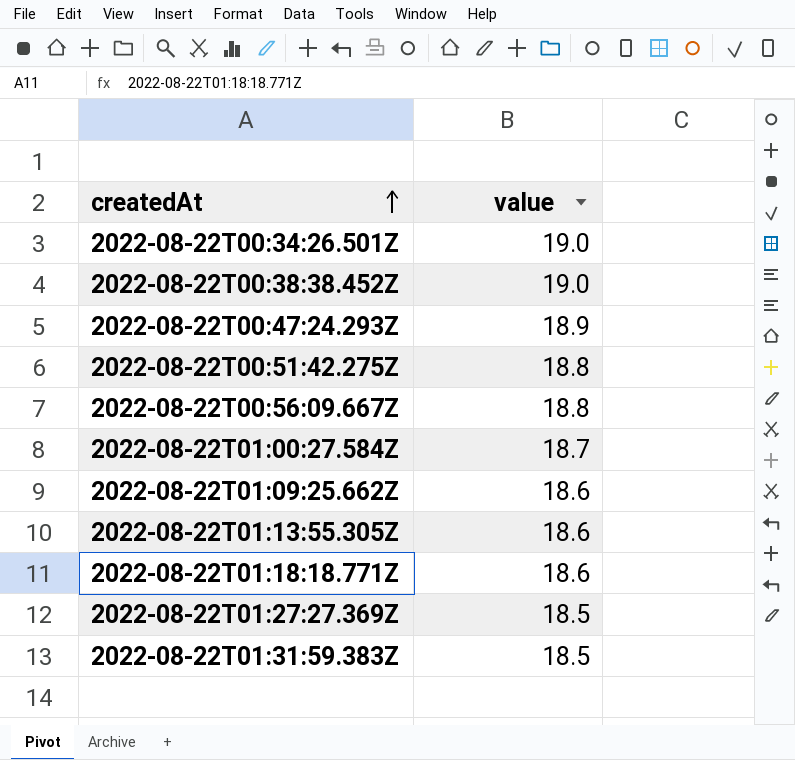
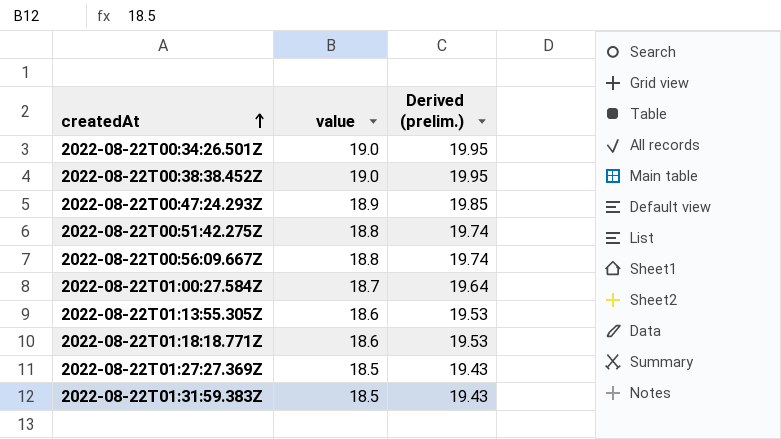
column Derived (prelim.) | formula: none -> [value] * 1.05
row 2022-08-22T01:09:25.662Z: 18.6 -> none

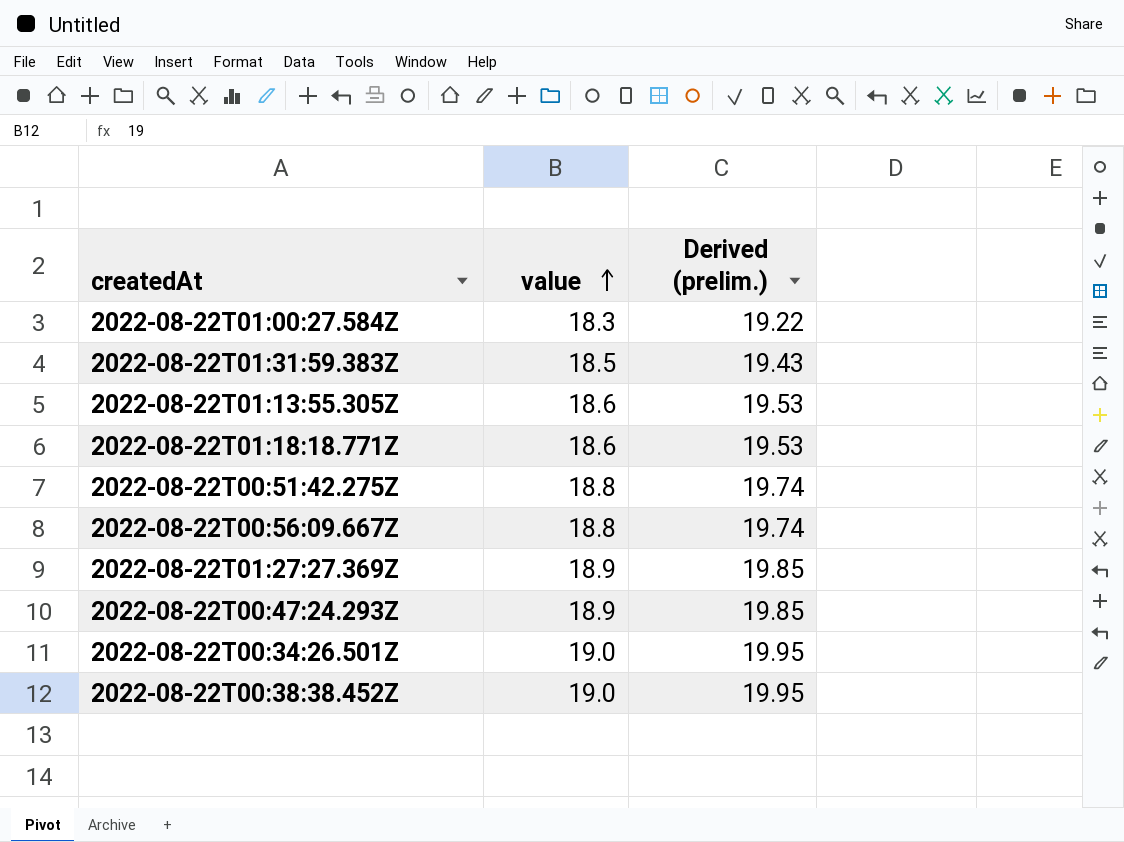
row order: createdAt ascending -> value ascending
2022-08-22T01:00:27.584Z | value: 18.7 -> 18.3
2022-08-22T01:00:27.584Z | Derived (prelim.): 19.64 -> 19.22
2022-08-22T01:27:27.369Z | value: 18.5 -> 18.9
2022-08-22T01:27:27.369Z | Derived (prelim.): 19.43 -> 19.85

